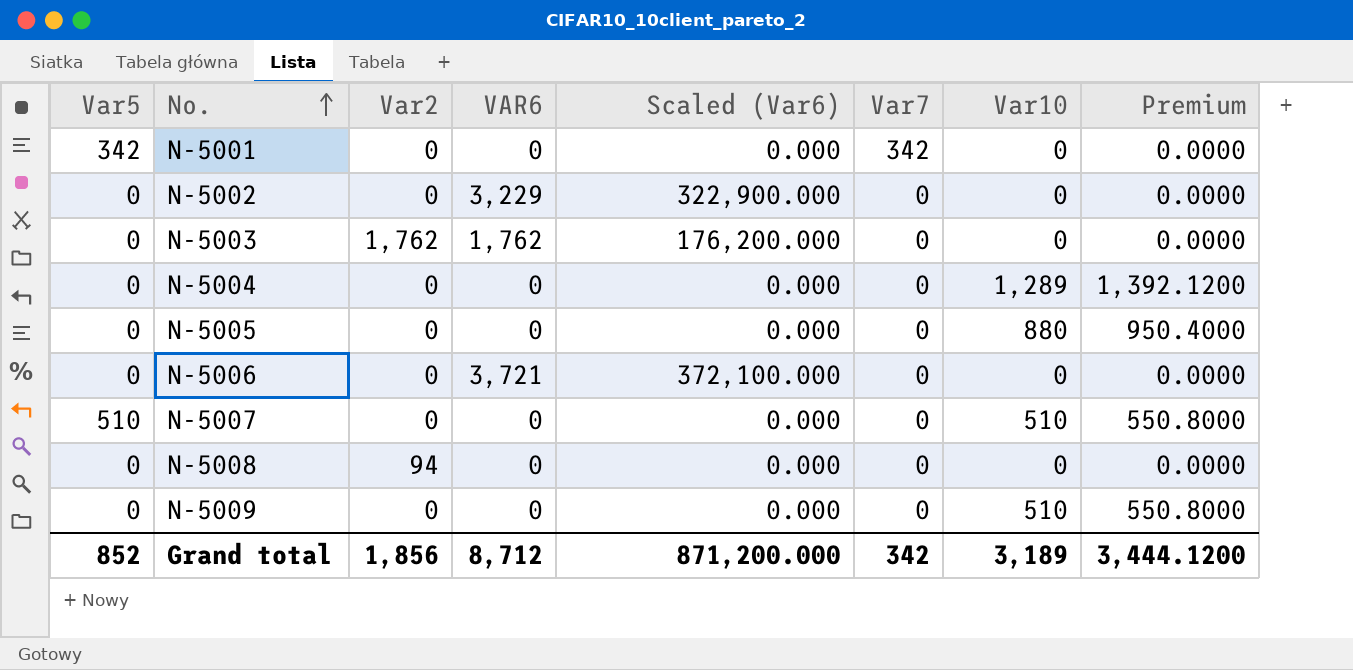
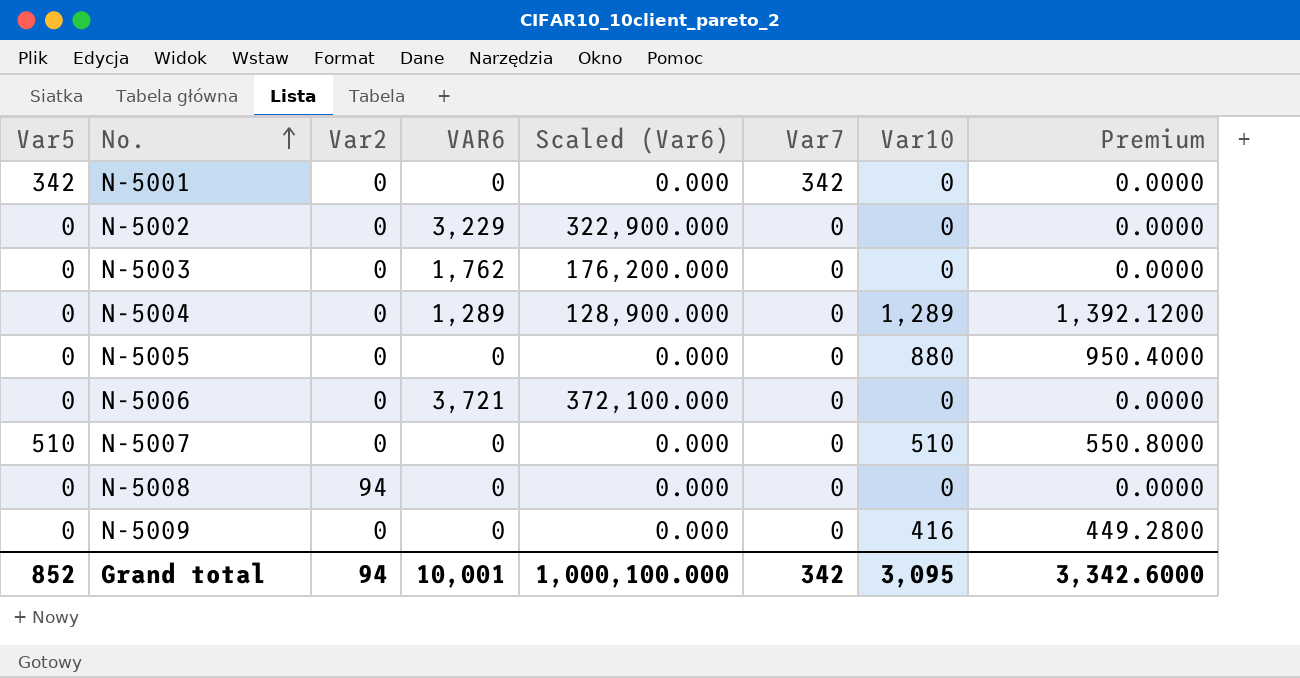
N-5003 | Var2: 1,762 -> 0
N-5004 | VAR6: 0 -> 1,289
N-5004 | Scaled (Var6): 0.000 -> 128,900.000
N-5009 | Var10: 510 -> 416
N-5009 | Premium: 550.8000 -> 449.2800
Grand total | Var2: 1,856 -> 94
Grand total | VAR6: 8,712 -> 10,001
Grand total | Scaled (Var6): 871,200.000 -> 1,000,100.000
Grand total | Var10: 3,189 -> 3,095
Grand total | Premium: 3,444.1200 -> 3,342.6000

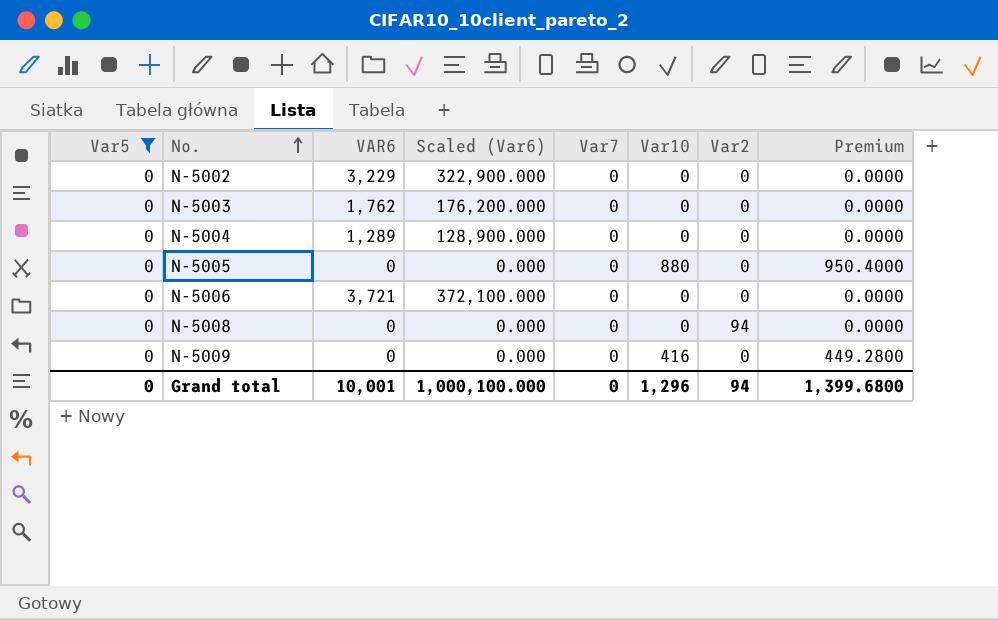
filter: none -> Var5 = 0
column Var2 | position: 3 -> 7
N-5004 | Var10: 1,289 -> 0
N-5004 | Premium: 1,392.1200 -> 0.0000
Grand total | Var5: 852 -> 0
Grand total | Var7: 342 -> 0
Grand total | Var10: 3,095 -> 1,296
Grand total | Premium: 3,342.6000 -> 1,399.6800

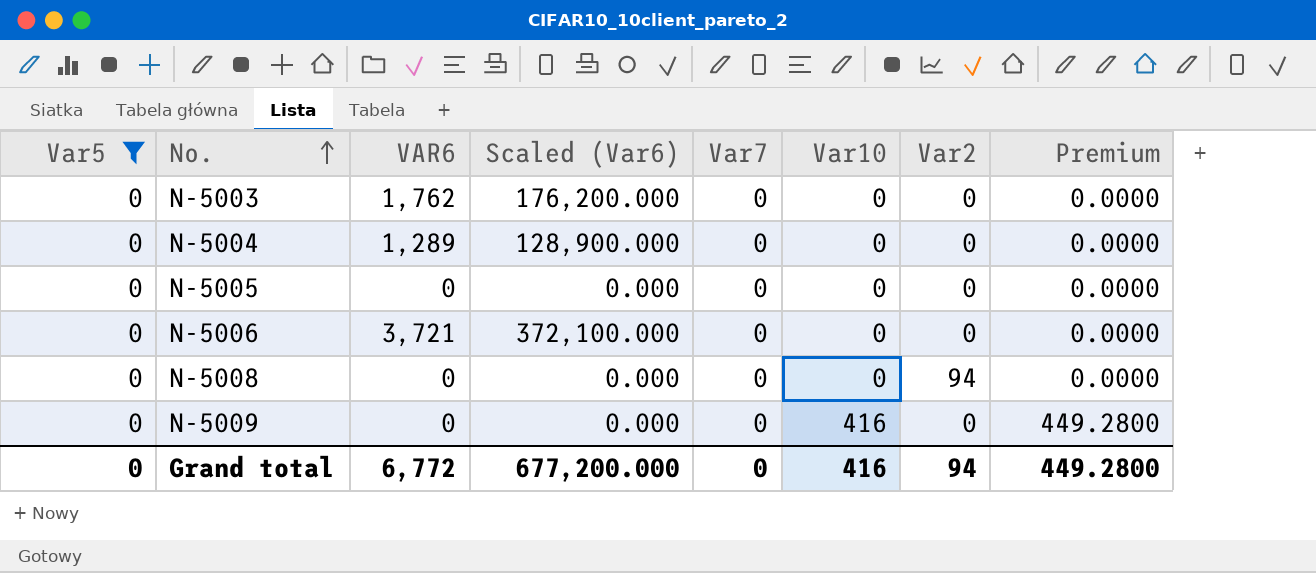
row N-5002: 0 | 3,229 | 322,900.000 | 0 | 0 | 0 | 0.0000 -> none
N-5005 | Var10: 880 -> 0
N-5005 | Premium: 950.4000 -> 0.0000
Grand total | VAR6: 10,001 -> 6,772
Grand total | Scaled (Var6): 1,000,100.000 -> 677,200.000
Grand total | Var10: 1,296 -> 416
Grand total | Premium: 1,399.6800 -> 449.2800

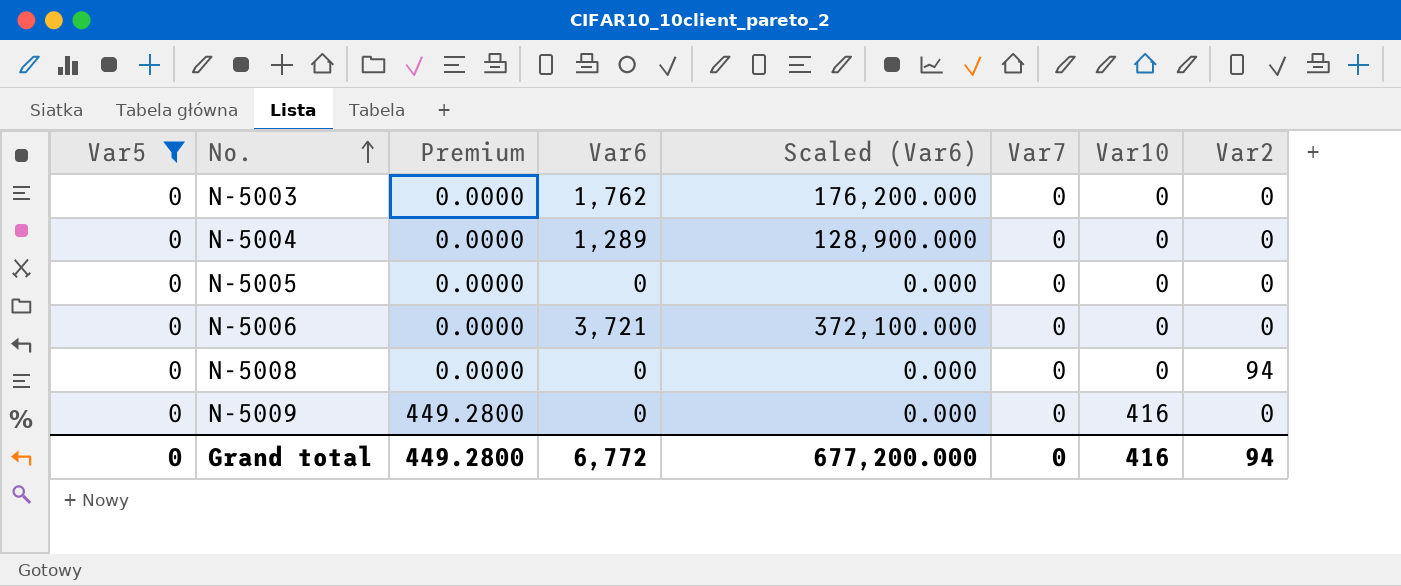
column Premium | position: 8 -> 3
column name: VAR6 -> Var6

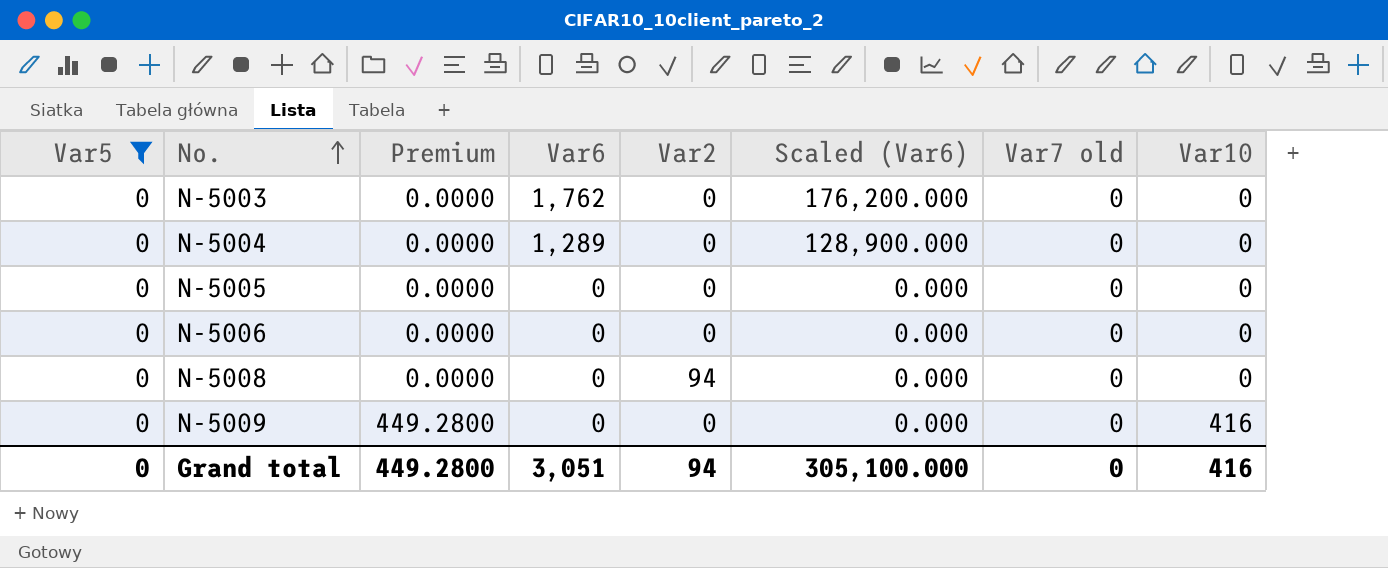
column Var2 | position: 8 -> 5
column name: Var7 -> Var7 old
N-5006 | Var6: 3,721 -> 0
N-5006 | Scaled (Var6): 372,100.000 -> 0.000
Grand total | Var6: 6,772 -> 3,051
Grand total | Scaled (Var6): 677,200.000 -> 305,100.000

